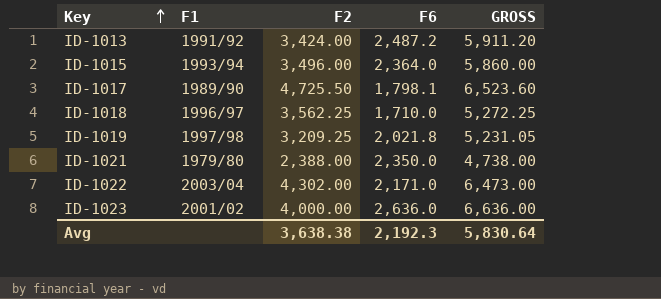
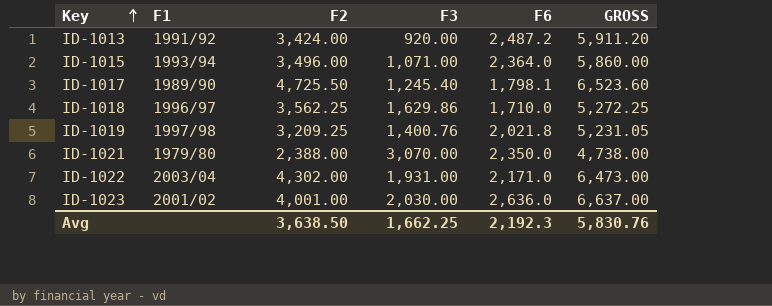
column F3 | position: none -> 4
ID-1023 | F2: 4,000.00 -> 4,001.00
ID-1023 | GROSS: 6,636.00 -> 6,637.00
Avg | F2: 3,638.38 -> 3,638.50
Avg | GROSS: 5,830.64 -> 5,830.76

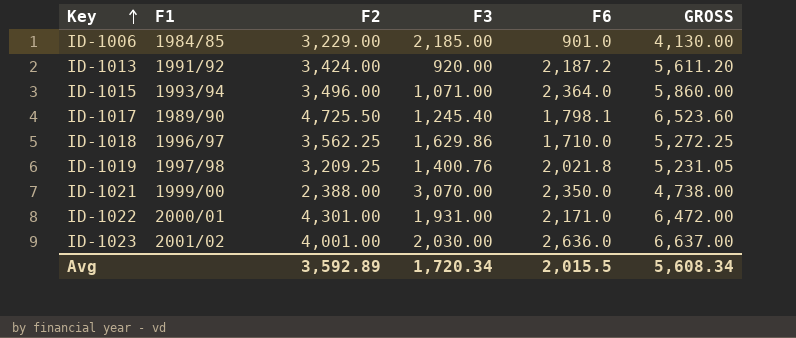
row ID-1006: none -> 1984/85 | 3,229.00 | 2,185.00 | 901.0 | 4,130.00
ID-1013 | F6: 2,487.2 -> 2,187.2
ID-1013 | GROSS: 5,911.20 -> 5,611.20
ID-1021 | F1: 1979/80 -> 1999/00
ID-1022 | F1: 2003/04 -> 2000/01
ID-1022 | F2: 4,302.00 -> 4,301.00
ID-1022 | GROSS: 6,473.00 -> 6,472.00
Avg | F2: 3,638.50 -> 3,592.89
Avg | F3: 1,662.25 -> 1,720.34
Avg | F6: 2,192.3 -> 2,015.5
Avg | GROSS: 5,830.76 -> 5,608.34

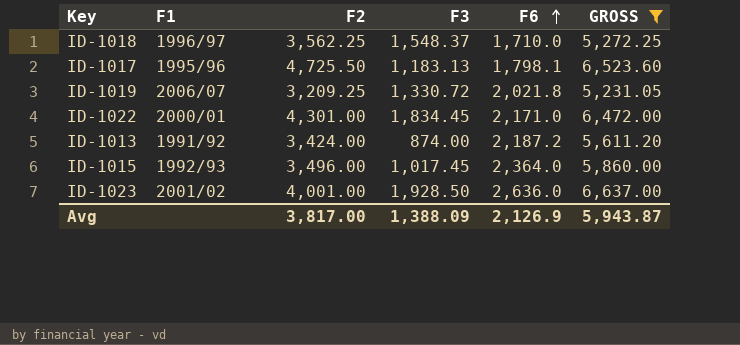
filter: none -> GROSS >= 5,231.05
row order: Key ascending -> F6 ascending
ID-1018 | F3: 1,629.86 -> 1,548.37
ID-1017 | F1: 1989/90 -> 1995/96
ID-1017 | F3: 1,245.40 -> 1,183.13
ID-1019 | F1: 1997/98 -> 2006/07
ID-1019 | F3: 1,400.76 -> 1,330.72
ID-1022 | F3: 1,931.00 -> 1,834.45
ID-1013 | F3: 920.00 -> 874.00
ID-1015 | F1: 1993/94 -> 1992/93
ID-1015 | F3: 1,071.00 -> 1,017.45
ID-1023 | F3: 2,030.00 -> 1,928.50
Avg | F2: 3,592.89 -> 3,817.00
Avg | F3: 1,720.34 -> 1,388.09
Avg | F6: 2,015.5 -> 2,126.9
Avg | GROSS: 5,608.34 -> 5,943.87

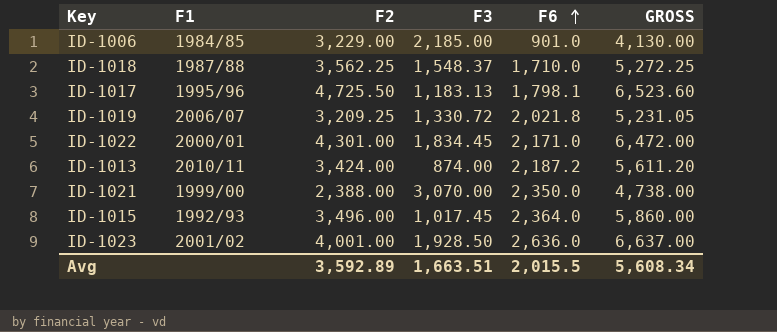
filter: GROSS >= 5,231.05 -> none
ID-1018 | F1: 1996/97 -> 1987/88
ID-1013 | F1: 1991/92 -> 2010/11
Avg | F2: 3,817.00 -> 3,592.89
Avg | F3: 1,388.09 -> 1,663.51
Avg | F6: 2,126.9 -> 2,015.5
Avg | GROSS: 5,943.87 -> 5,608.34

